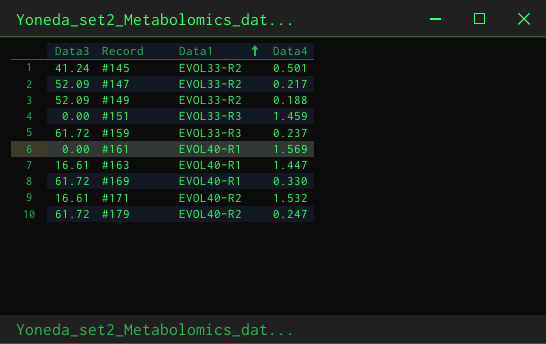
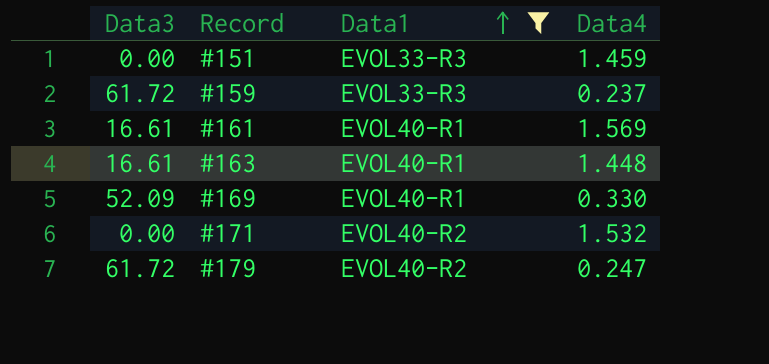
filter: none -> Data1 != EVOL33-R2
#161 | Data3: 0.00 -> 16.61
#163 | Data4: 1.447 -> 1.448
#169 | Data3: 61.72 -> 52.09
#171 | Data3: 16.61 -> 0.00

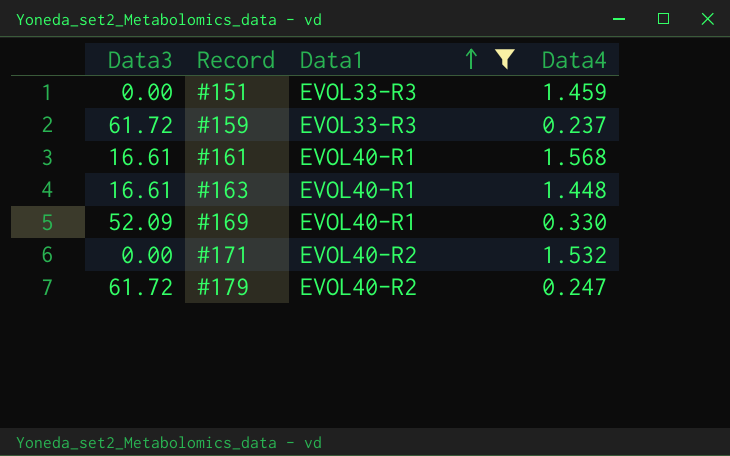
#161 | Data4: 1.569 -> 1.568

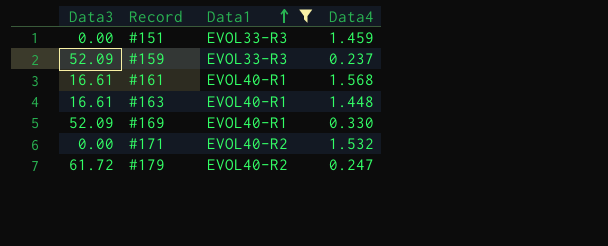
#159 | Data3: 61.72 -> 52.09

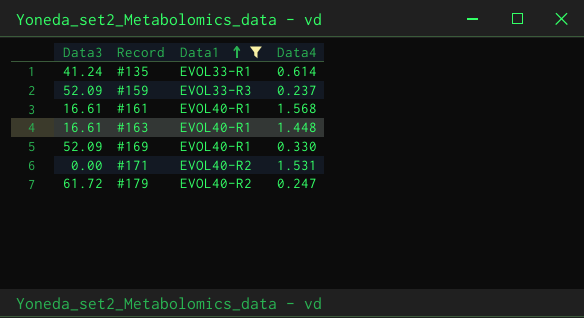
row #151: 0.00 | EVOL33-R3 | 1.459 -> none
row #135: none -> 41.24 | EVOL33-R1 | 0.614
#171 | Data4: 1.532 -> 1.531

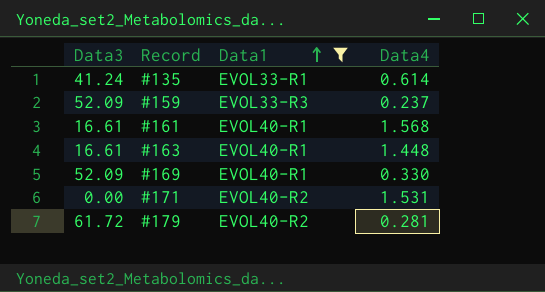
#179 | Data4: 0.247 -> 0.281

